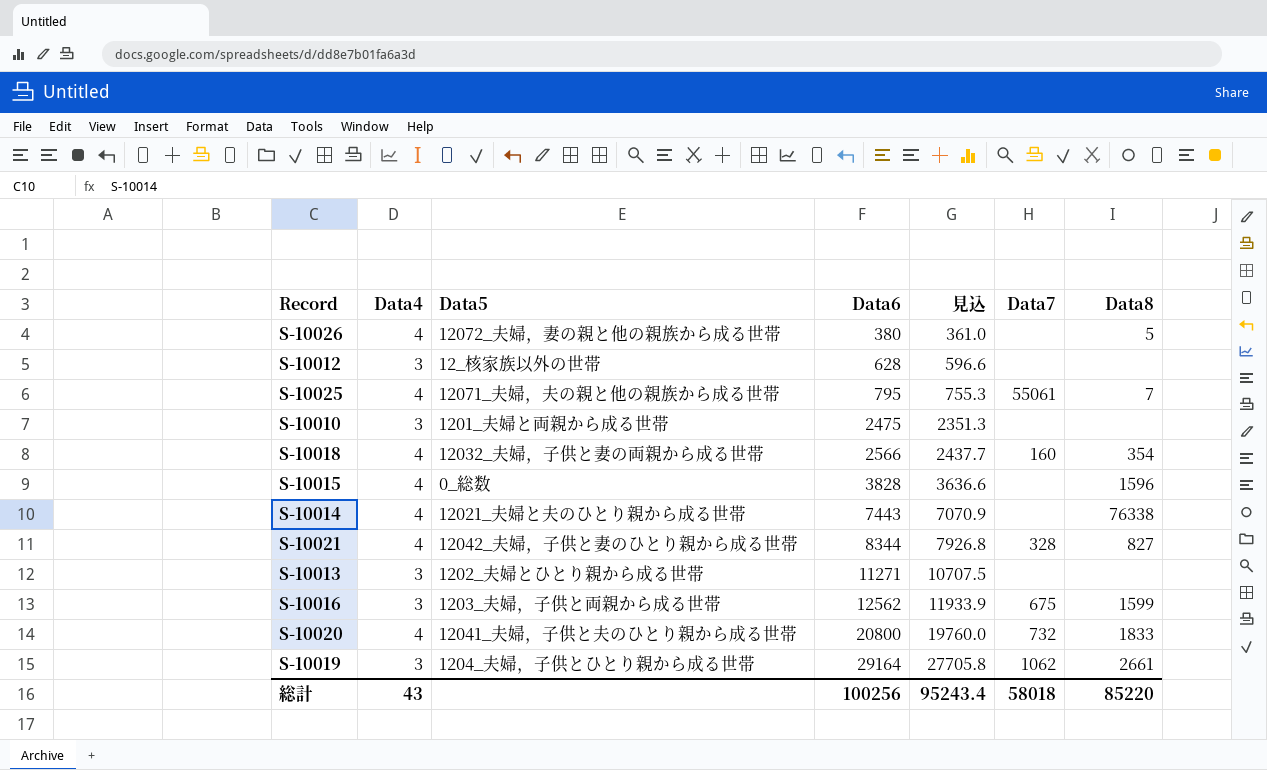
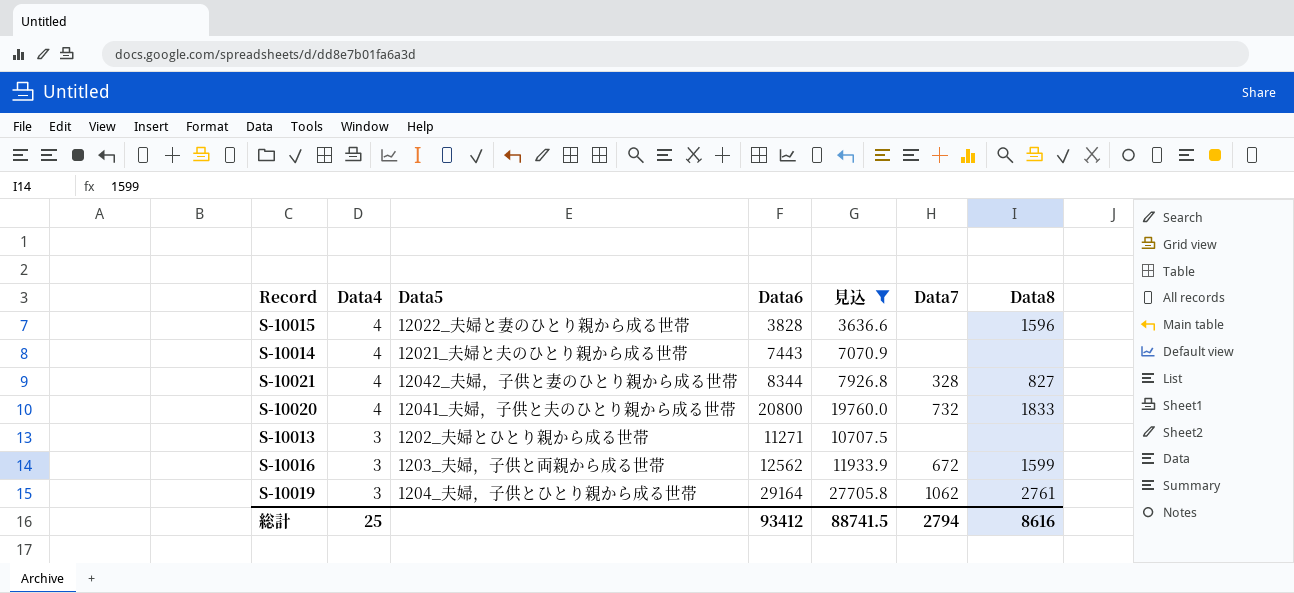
filter: none -> 見込 >= 3636.6
row order: Data6 ascending -> Data4 descending
S-10015 | Data5: 0_総数 -> 12022_夫婦と妻のひとり親から成る世帯
S-10014 | Data8: 76338 -> none
S-10016 | Data7: 675 -> 672
S-10019 | Data8: 2661 -> 2761
総計 | Data4: 43 -> 25
総計 | Data6: 100256 -> 93412
総計 | 見込: 95243.4 -> 88741.5
総計 | Data7: 58018 -> 2794
総計 | Data8: 85220 -> 8616

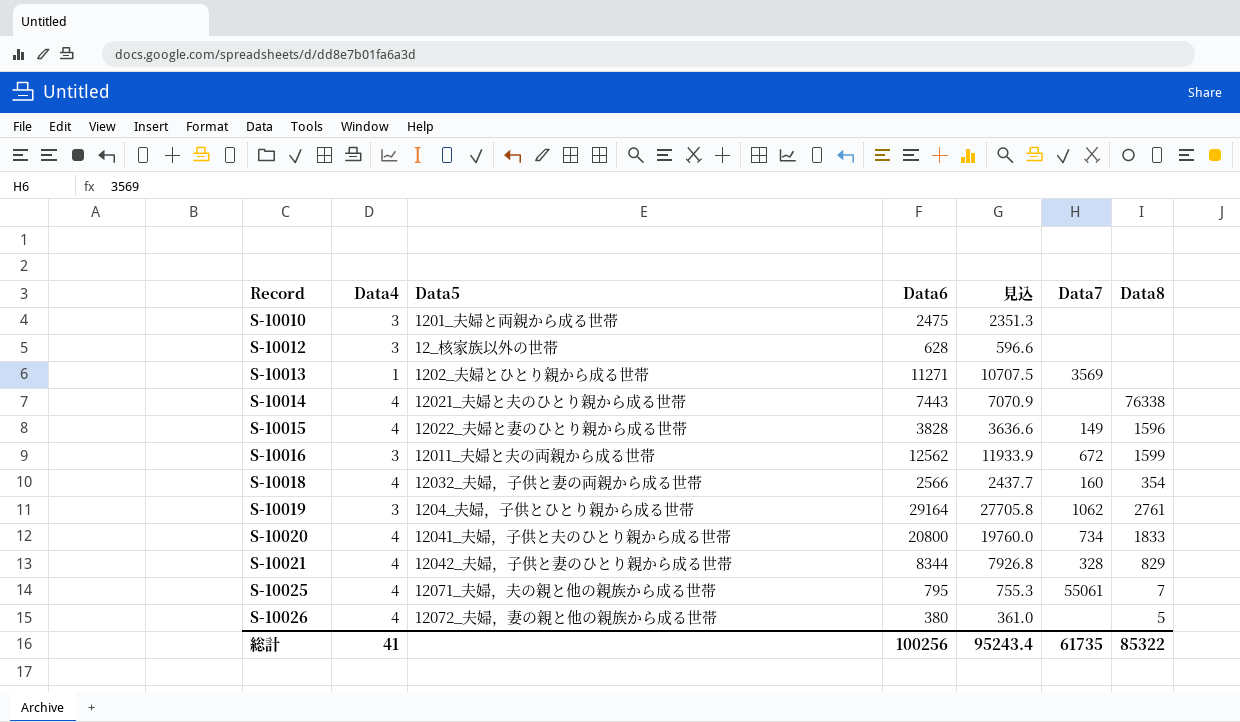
filter: 見込 >= 3636.6 -> none
row order: Data4 descending -> Record ascending
S-10013 | Data4: 3 -> 1
S-10013 | Data7: none -> 3569
S-10014 | Data8: none -> 76338
S-10015 | Data7: none -> 149
S-10016 | Data5: 1203_夫婦，子供と両親から成る世帯 -> 12011_夫婦と夫の両親から成る世帯
S-10020 | Data7: 732 -> 734
S-10021 | Data8: 827 -> 829
総計 | Data4: 25 -> 41
総計 | Data6: 93412 -> 100256
総計 | 見込: 88741.5 -> 95243.4
総計 | Data7: 2794 -> 61735
総計 | Data8: 8616 -> 85322

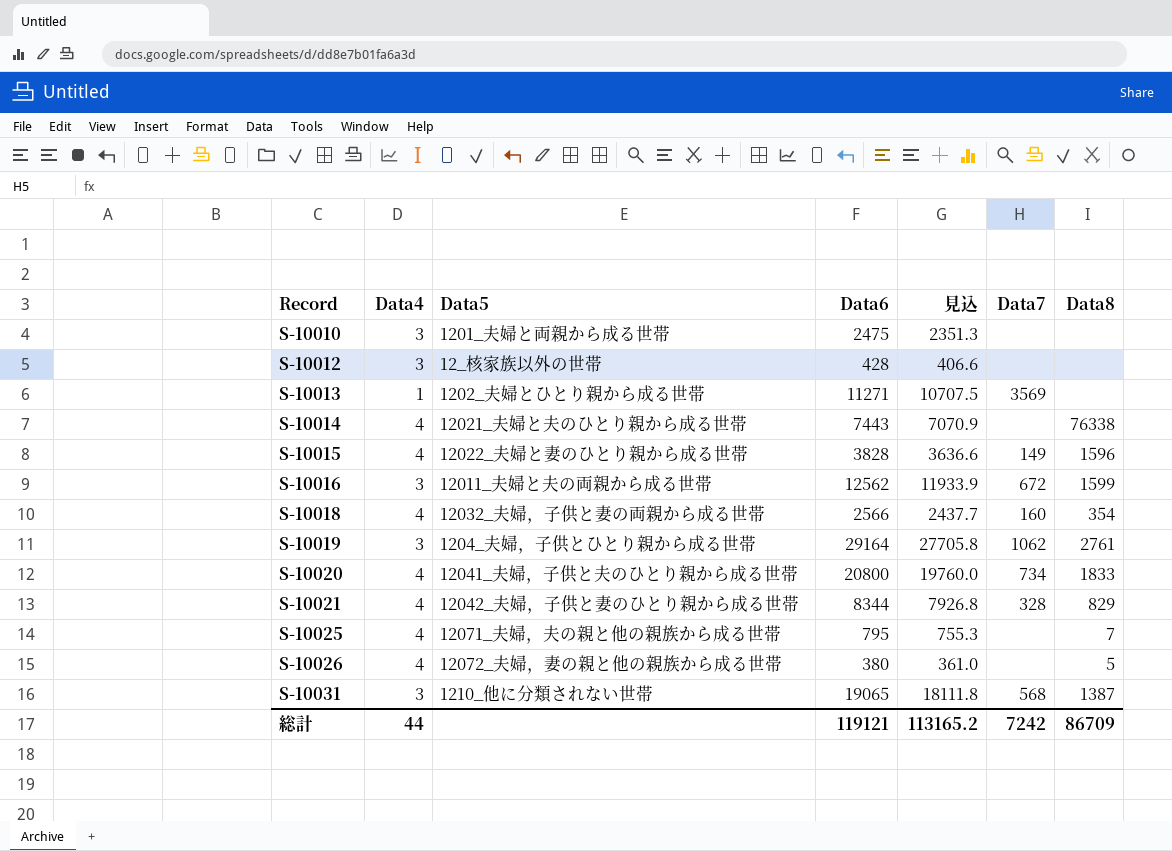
S-10012 | Data6: 628 -> 428
S-10012 | 見込: 596.6 -> 406.6
S-10025 | Data7: 55061 -> none
row S-10031: none -> 3 | 1210_他に分類されない世帯 | 19065 | 18111.8 | 568 | 1387
総計 | Data4: 41 -> 44
総計 | Data6: 100256 -> 119121
総計 | 見込: 95243.4 -> 113165.2
総計 | Data7: 61735 -> 7242
総計 | Data8: 85322 -> 86709

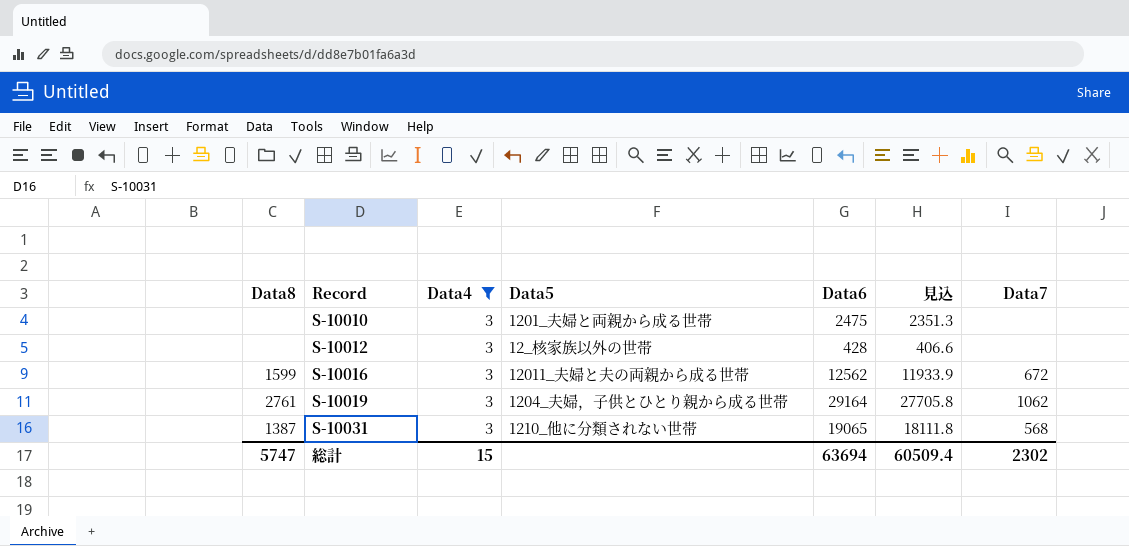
filter: none -> Data4 = 3
column Data8 | position: 7 -> 1
総計 | Data8: 86709 -> 5747
総計 | Data4: 44 -> 15
総計 | Data6: 119121 -> 63694
総計 | 見込: 113165.2 -> 60509.4
総計 | Data7: 7242 -> 2302

